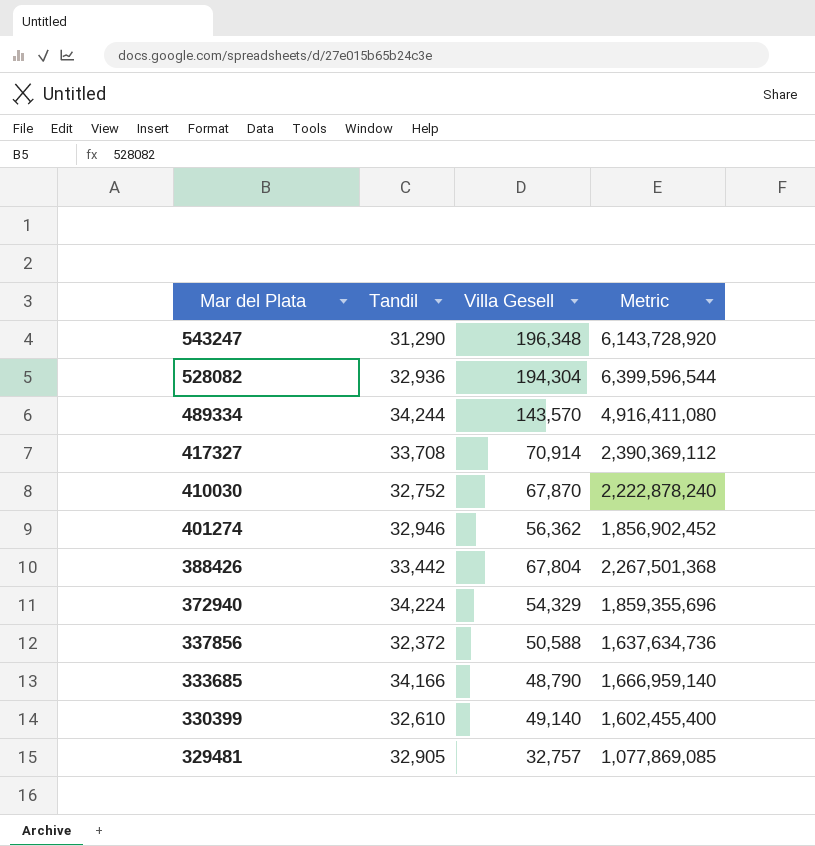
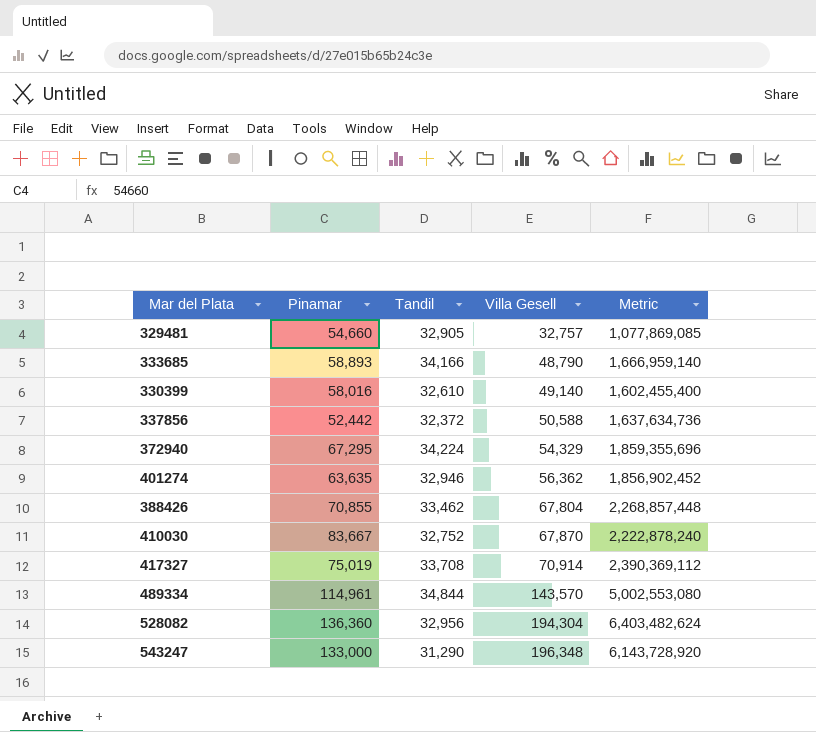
row order: Mar del Plata descending -> Villa Gesell ascending
column Pinamar | position: none -> 2
388426 | Tandil: 33,442 -> 33,462
388426 | Metric: 2,267,501,368 -> 2,268,857,448
489334 | Tandil: 34,244 -> 34,844
489334 | Metric: 4,916,411,080 -> 5,002,553,080
528082 | Tandil: 32,936 -> 32,956
528082 | Metric: 6,399,596,544 -> 6,403,482,624

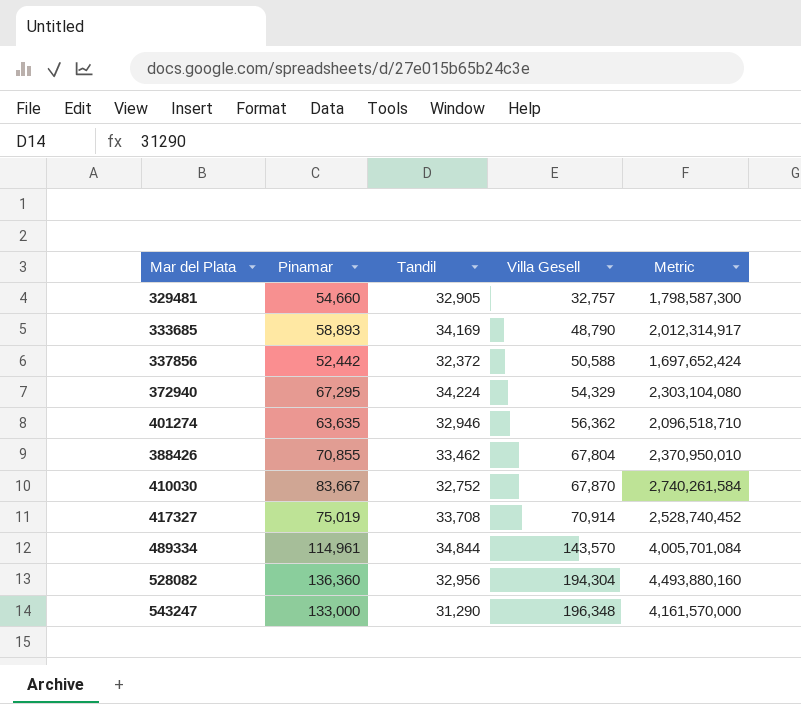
column Metric | formula: [Tandil] * [Villa Gesell] -> [Pinamar] * [Tandil]
row 330399: 58,016 | 32,610 | 49,140 | 1,602,455,400 -> none
333685 | Tandil: 34,166 -> 34,169

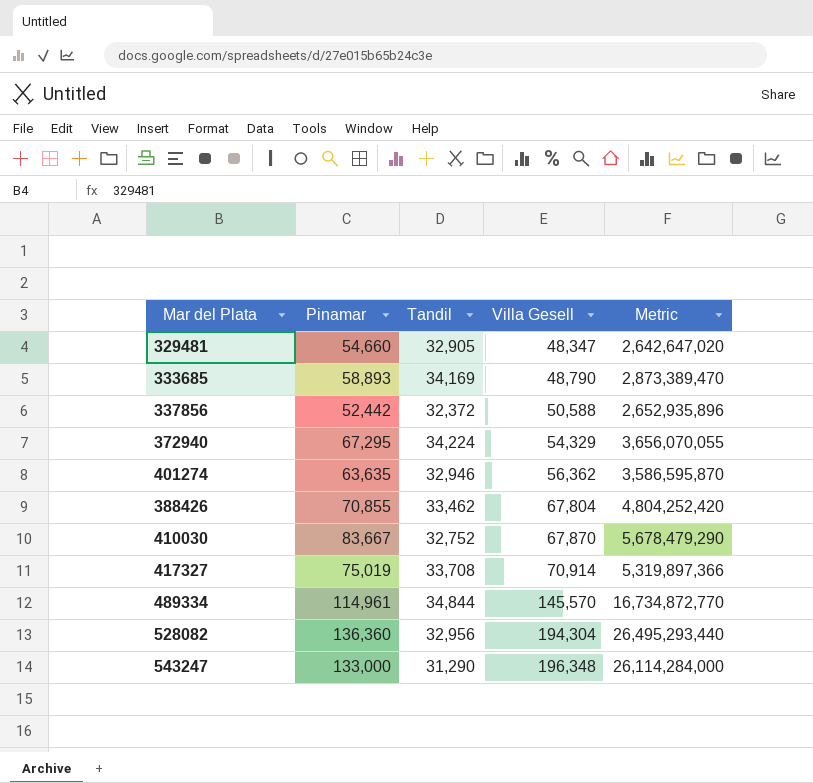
column Metric | formula: [Pinamar] * [Tandil] -> [Pinamar] * [Villa Gesell]
329481 | Villa Gesell: 32,757 -> 48,347
489334 | Villa Gesell: 143,570 -> 145,570

